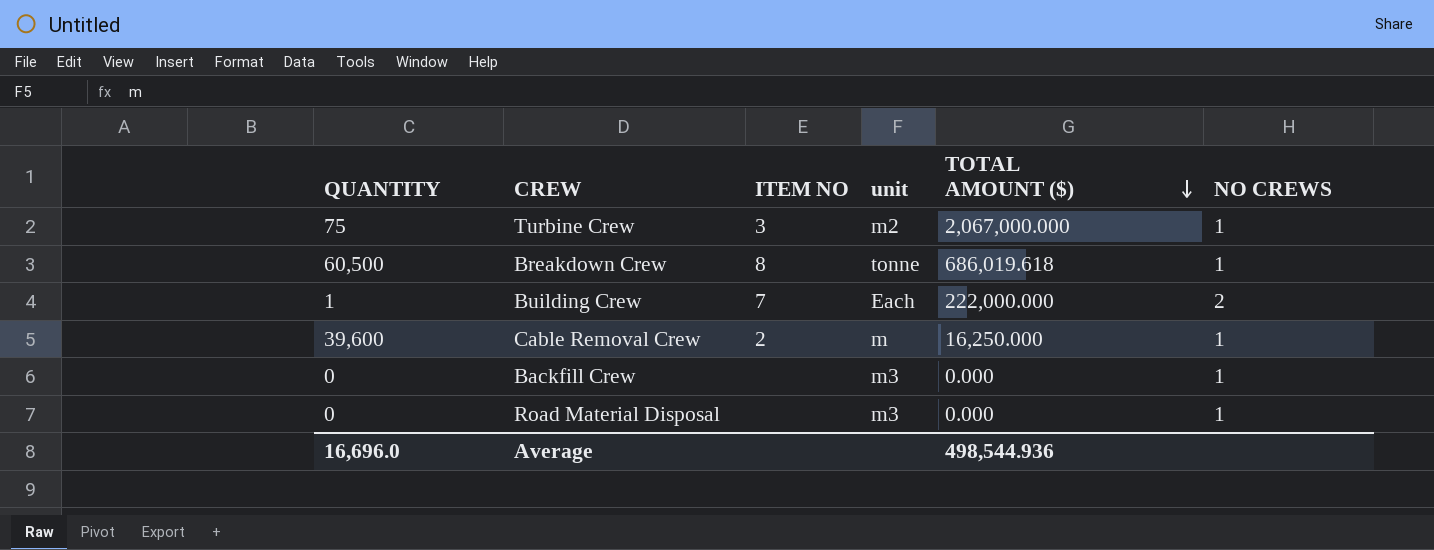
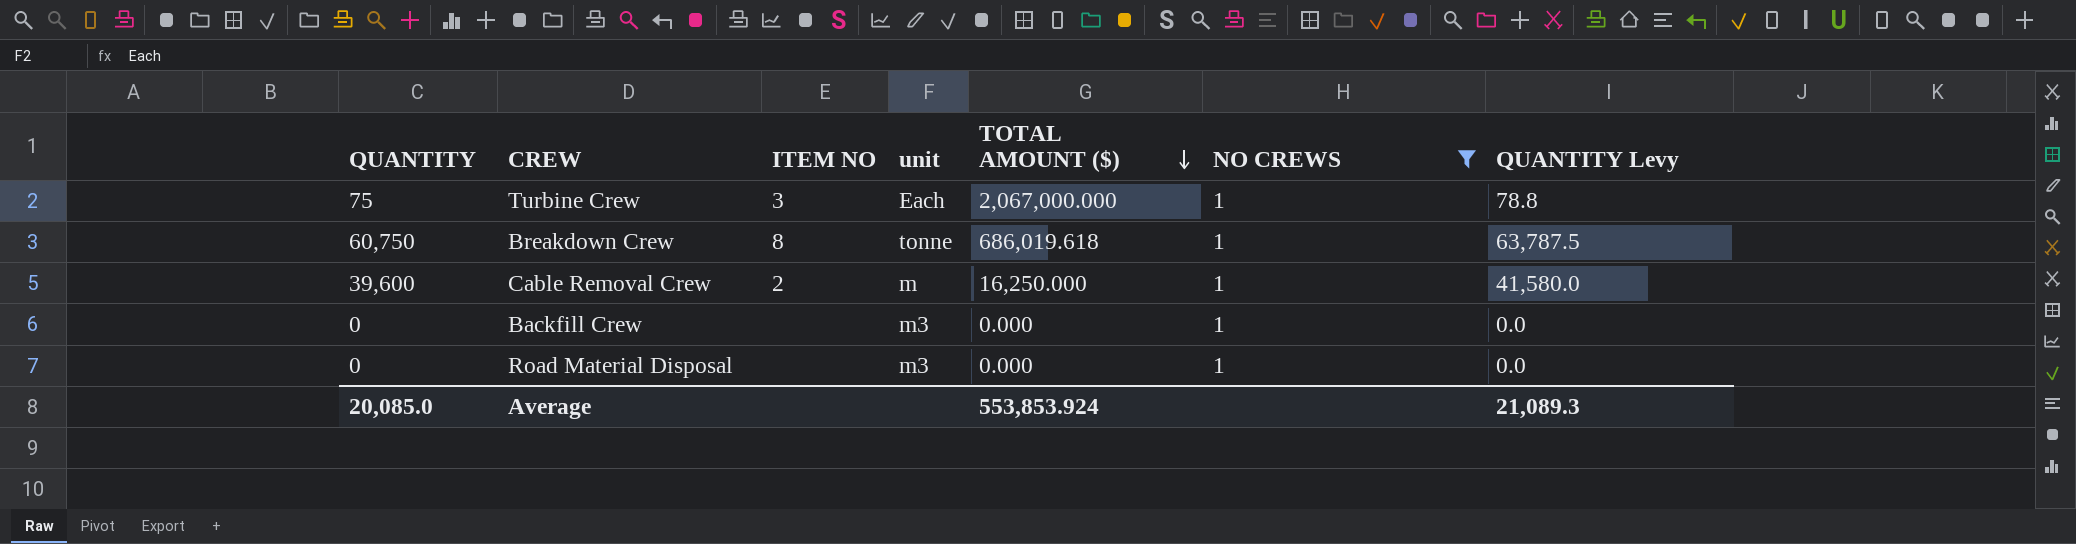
filter: none -> NO CREWS = 1
column QUANTITY Levy | formula: none -> [QUANTITY] * 1.05
Turbine Crew | unit: m2 -> Each
Breakdown Crew | QUANTITY: 60,500 -> 60,750
Average | QUANTITY: 16,696.0 -> 20,085.0
Average | TOTAL AMOUNT ($): 498,544.936 -> 553,853.924

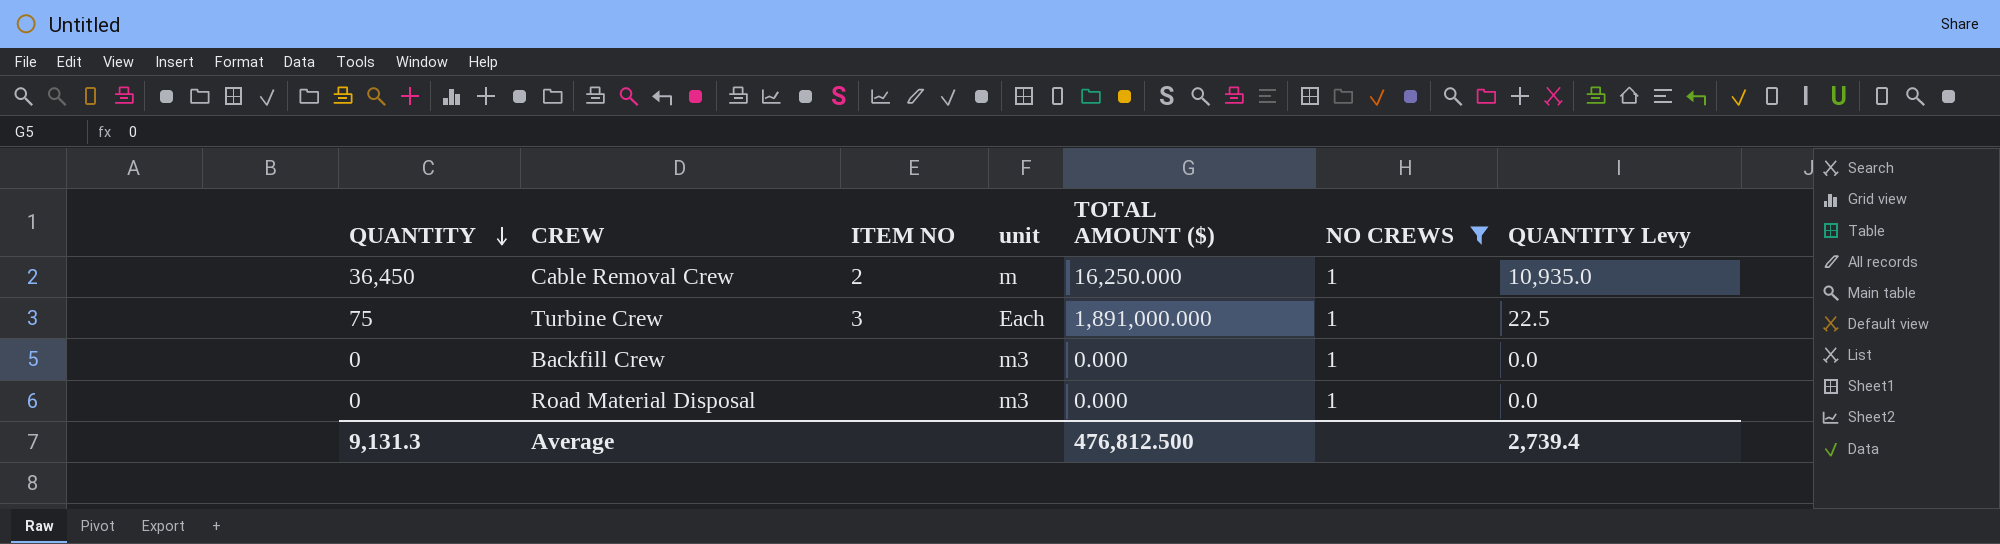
row order: TOTAL AMOUNT ($) descending -> QUANTITY descending
column QUANTITY Levy | formula: [QUANTITY] * 1.05 -> [QUANTITY] * 0.3
row Breakdown Crew: 60,750 | 8 | tonne | 686,019.618 | 1 | 63,787.5 -> none
Cable Removal Crew | QUANTITY: 39,600 -> 36,450
Turbine Crew | TOTAL AMOUNT ($): 2,067,000.000 -> 1,891,000.000
Average | QUANTITY: 20,085.0 -> 9,131.3
Average | TOTAL AMOUNT ($): 553,853.924 -> 476,812.500
Average | QUANTITY Levy: 21,089.3 -> 2,739.4

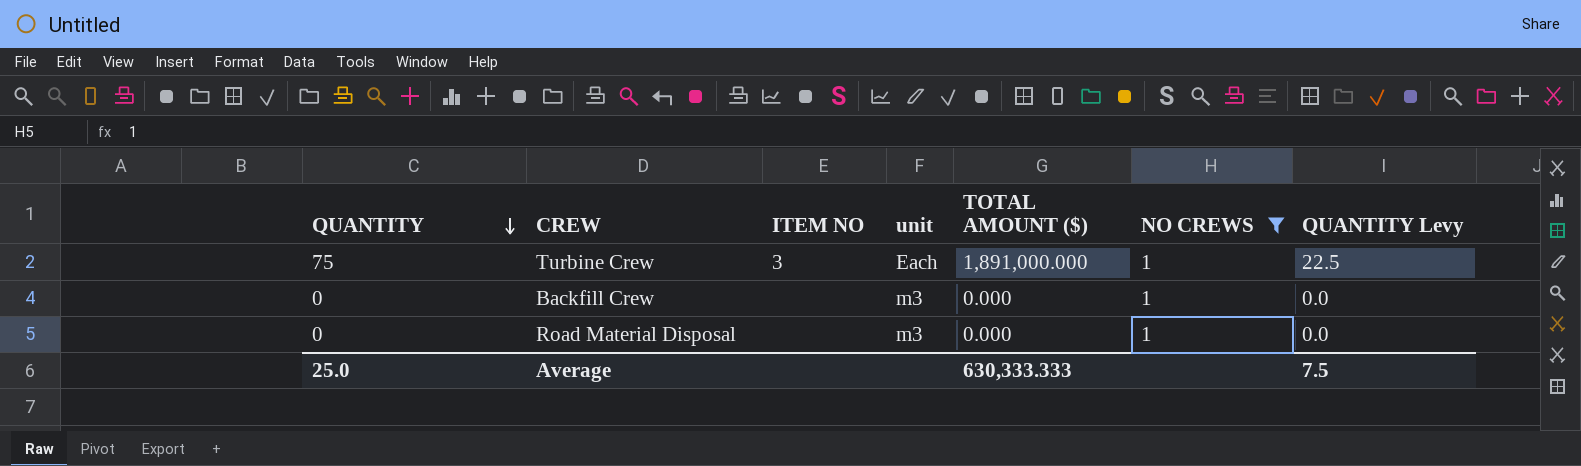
row Cable Removal Crew: 36,450 | 2 | m | 16,250.000 | 1 | 10,935.0 -> none
Average | QUANTITY: 9,131.3 -> 25.0
Average | TOTAL AMOUNT ($): 476,812.500 -> 630,333.333
Average | QUANTITY Levy: 2,739.4 -> 7.5

